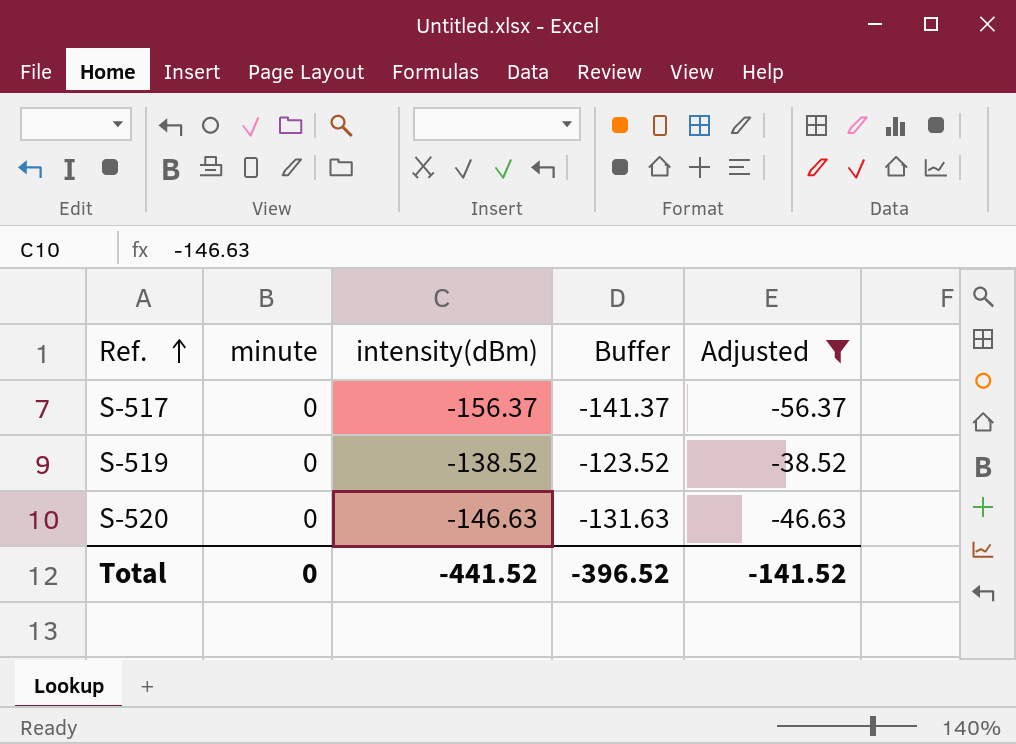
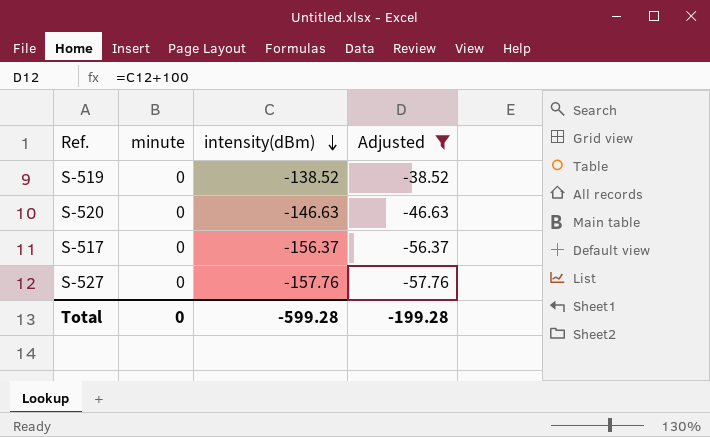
row order: Ref. ascending -> intensity(dBm) descending
column Buffer | formula: [intensity(dBm)] + 15 -> none
row S-527: none -> 0 | -157.76 | -57.76
Total | intensity(dBm): -441.52 -> -599.28
Total | Adjusted: -141.52 -> -199.28

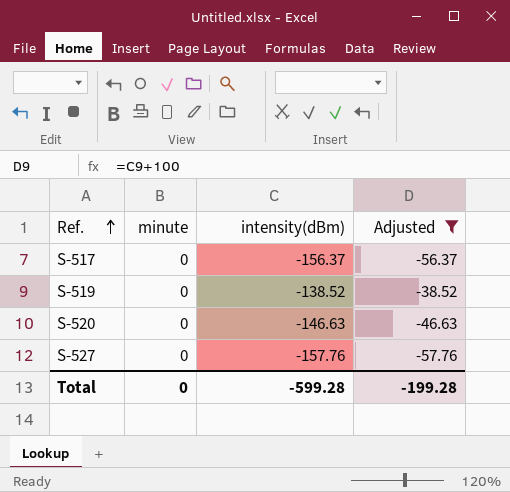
row order: intensity(dBm) descending -> Ref. ascending

